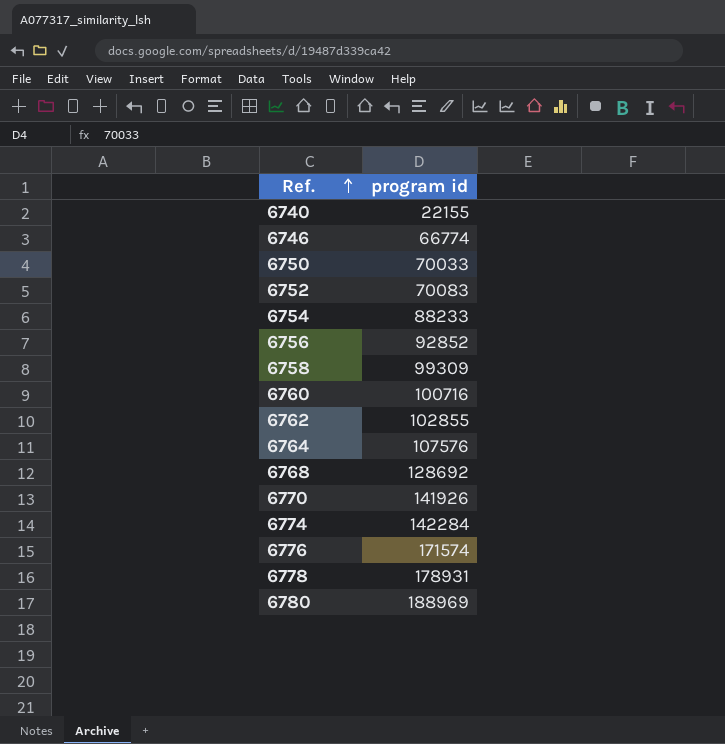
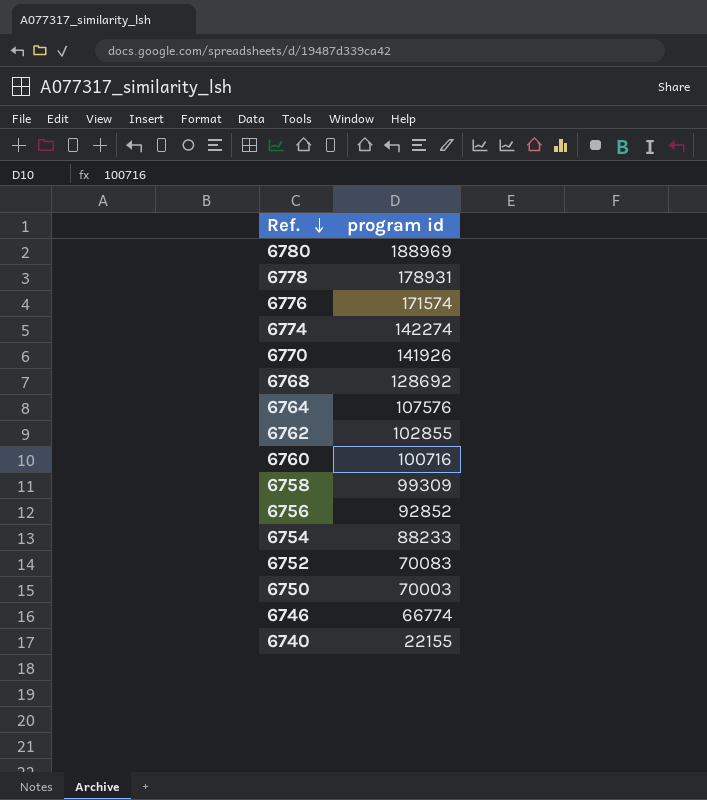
row order: Ref. ascending -> Ref. descending
6774 | program id: 142284 -> 142274
6750 | program id: 70033 -> 70003

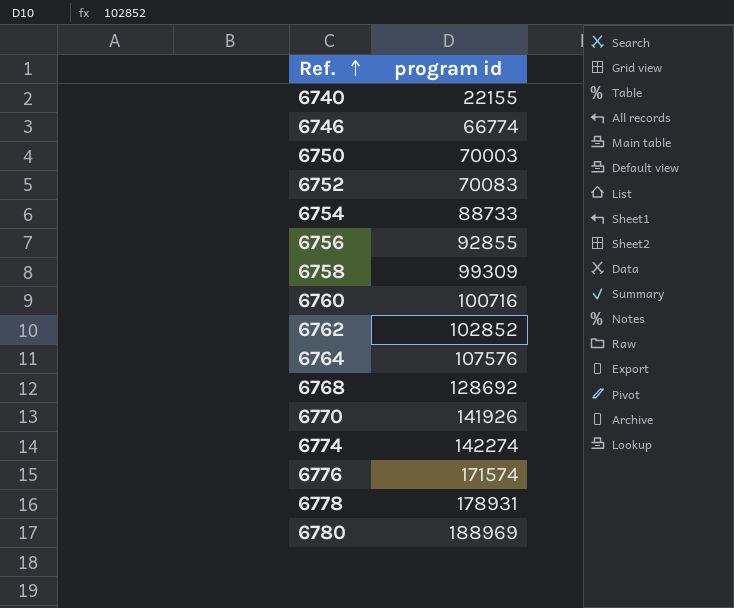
row order: Ref. descending -> Ref. ascending
6754 | program id: 88233 -> 88733
6756 | program id: 92852 -> 92855
6762 | program id: 102855 -> 102852

